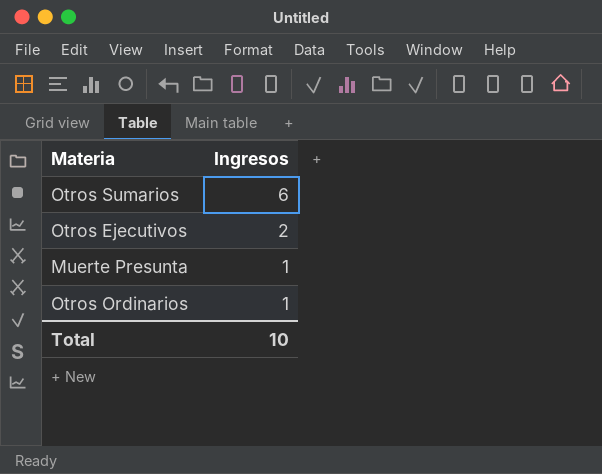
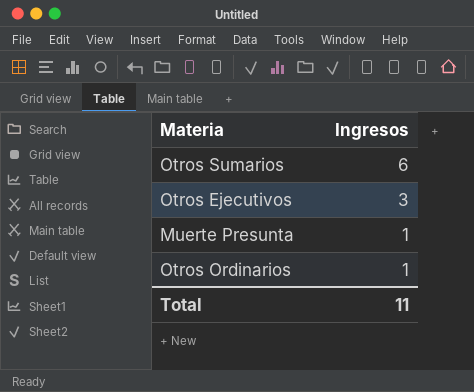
Otros Ejecutivos | Ingresos: 2 -> 3
Total | Ingresos: 10 -> 11

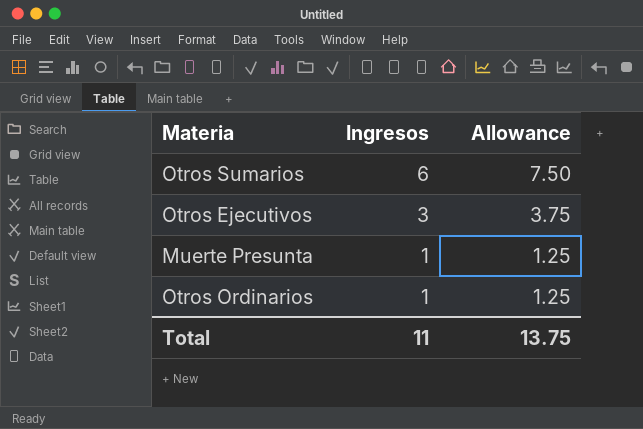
column Allowance | formula: none -> [Ingresos] * 1.25

